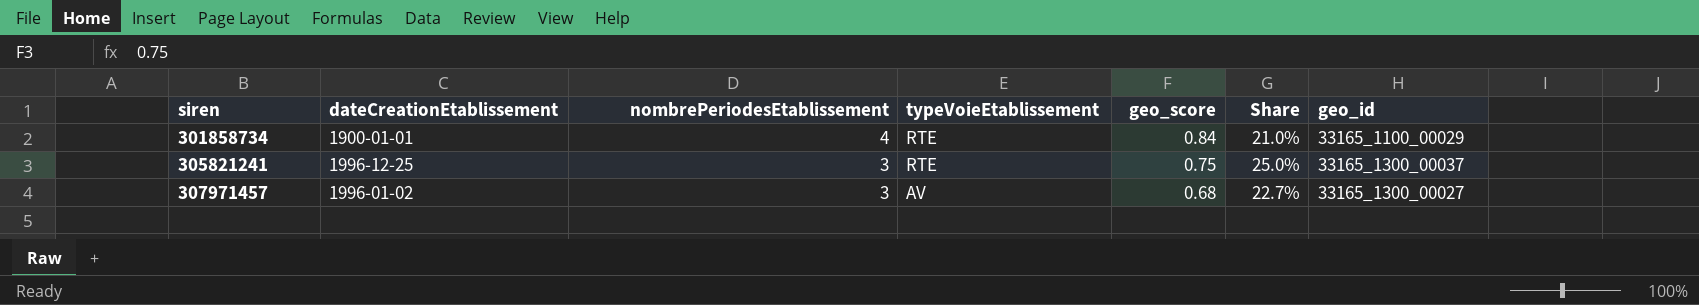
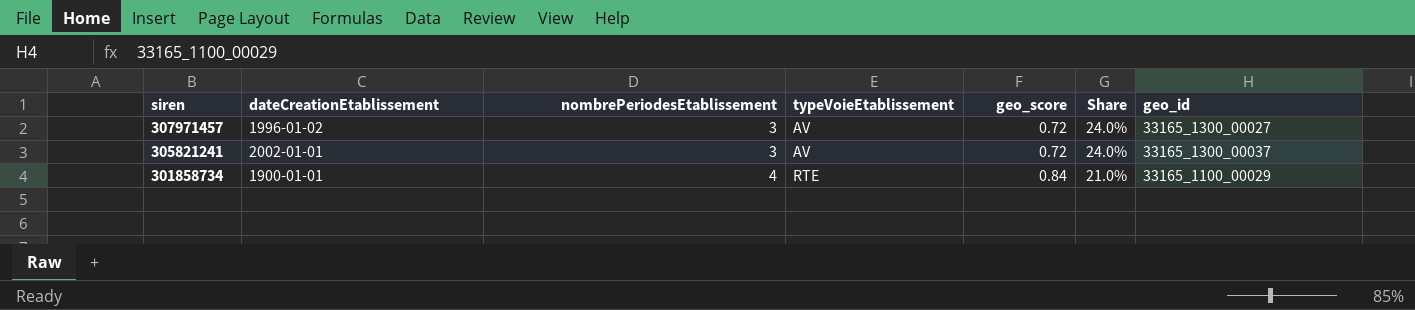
row order: siren ascending -> siren descending
307971457 | geo_score: 0.68 -> 0.72
307971457 | Share: 22.7% -> 24.0%
305821241 | dateCreationEtablissement: 1996-12-25 -> 2002-01-01
305821241 | typeVoieEtablissement: RTE -> AV
305821241 | geo_score: 0.75 -> 0.72
305821241 | Share: 25.0% -> 24.0%

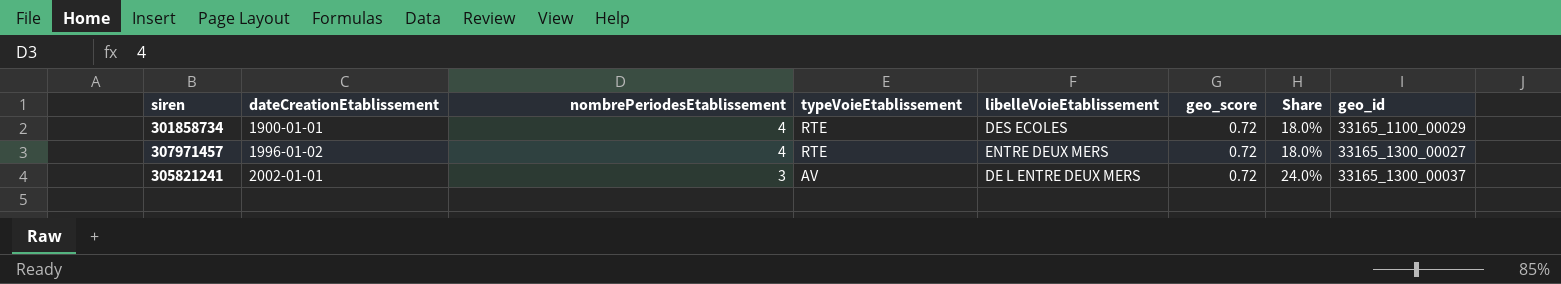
row order: siren descending -> dateCreationEtablissement ascending
column libelleVoieEtablissement | position: none -> 5
301858734 | geo_score: 0.84 -> 0.72
301858734 | Share: 21.0% -> 18.0%
307971457 | nombrePeriodesEtablissement: 3 -> 4
307971457 | typeVoieEtablissement: AV -> RTE
307971457 | Share: 24.0% -> 18.0%

